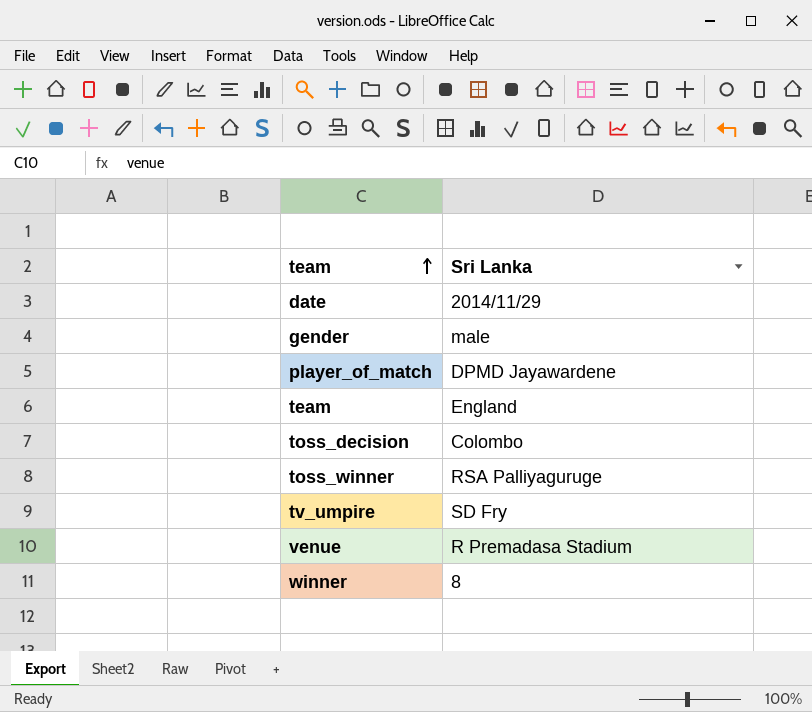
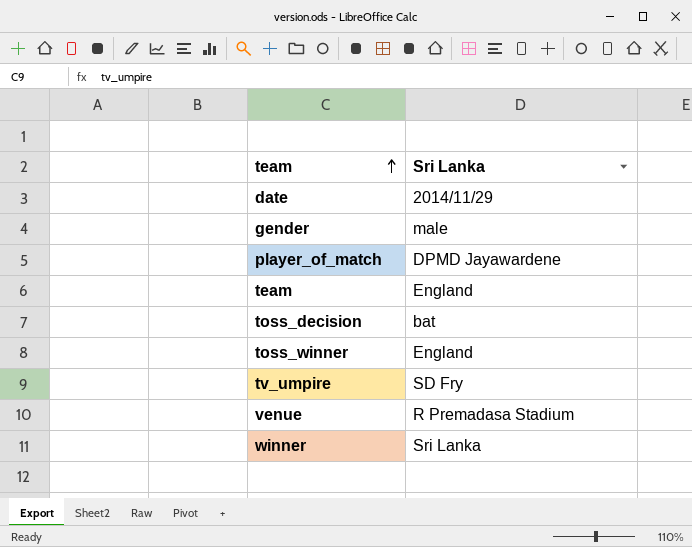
toss_decision | Sri Lanka: Colombo -> bat
toss_winner | Sri Lanka: RSA Palliyaguruge -> England
winner | Sri Lanka: 8 -> Sri Lanka

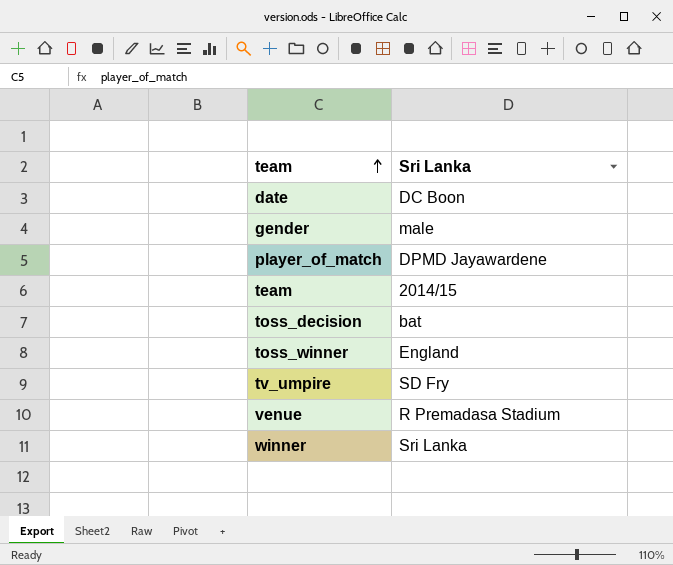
date | Sri Lanka: 2014/11/29 -> DC Boon
team | Sri Lanka: England -> 2014/15

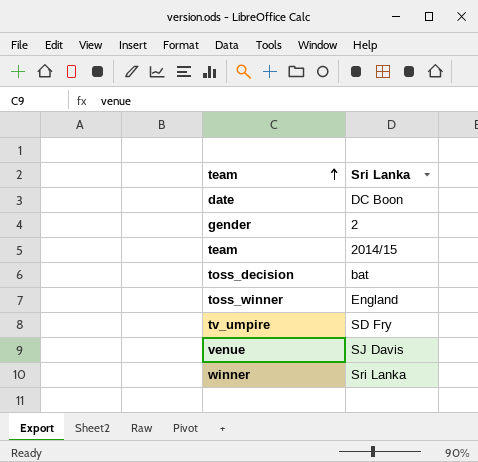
row player_of_match: DPMD Jayawardene -> none
gender | Sri Lanka: male -> 2
venue | Sri Lanka: R Premadasa Stadium -> SJ Davis

